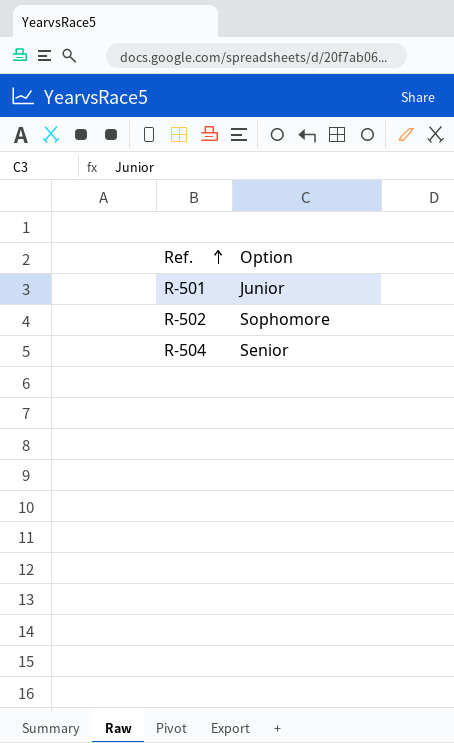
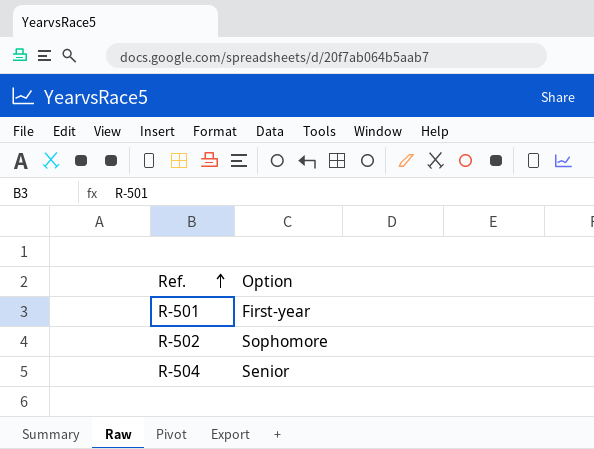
R-501 | Option: Junior -> First-year

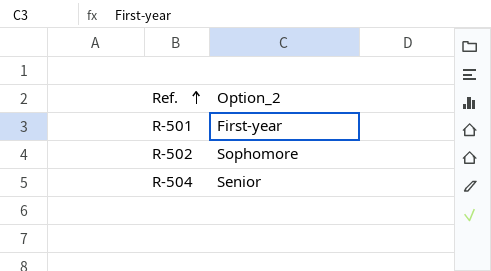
column name: Option -> Option_2

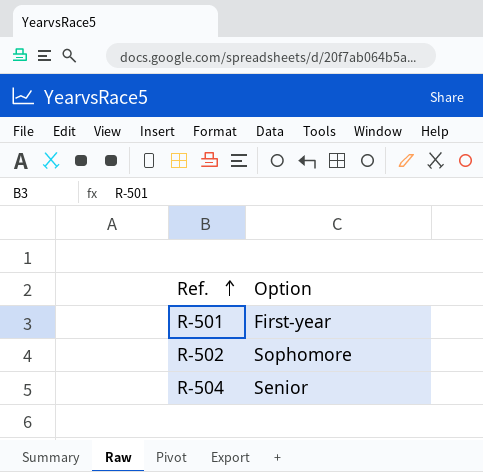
column name: Option_2 -> Option

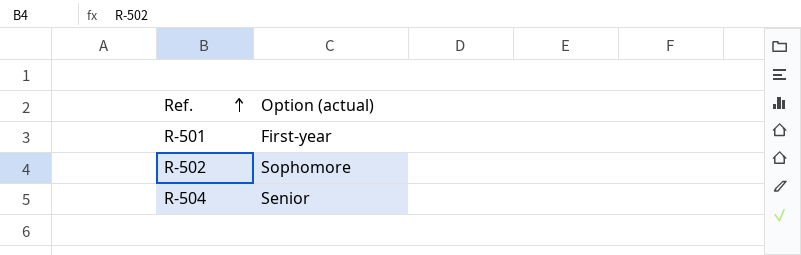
column name: Option -> Option (actual)

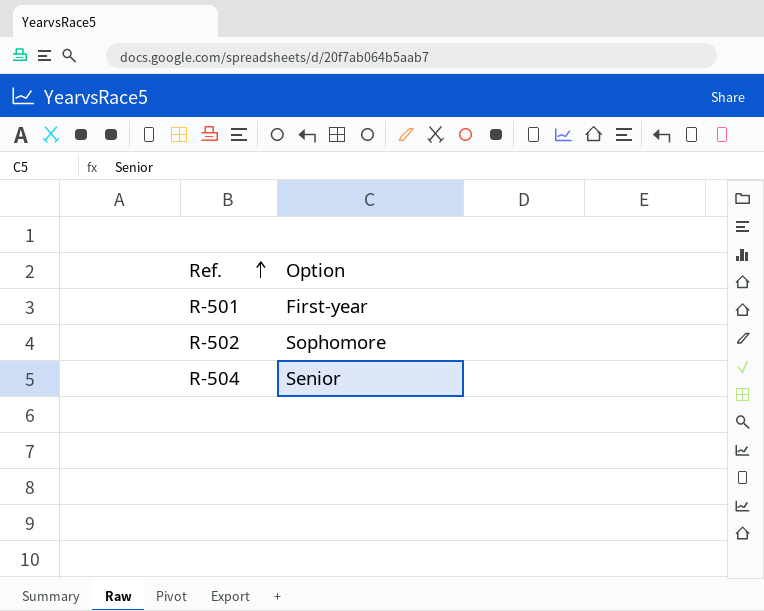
column name: Option (actual) -> Option

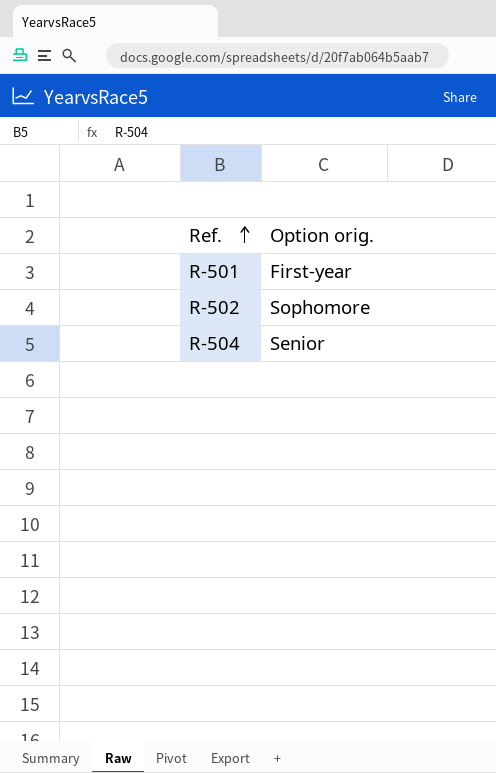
column name: Option -> Option orig.

